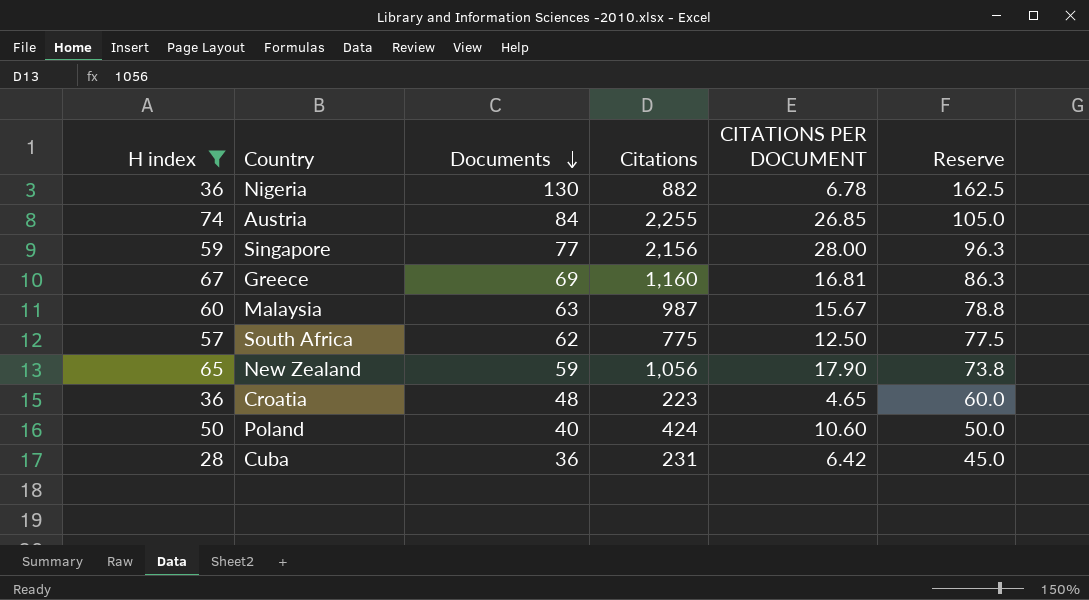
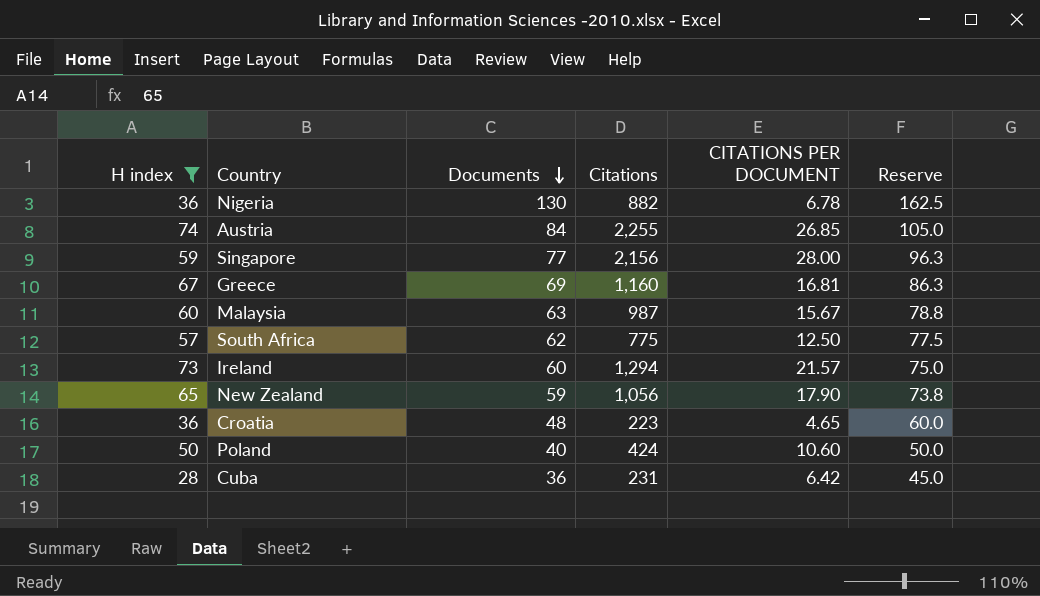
row Ireland: none -> 73 | 60 | 1,294 | 21.57 | 75.0

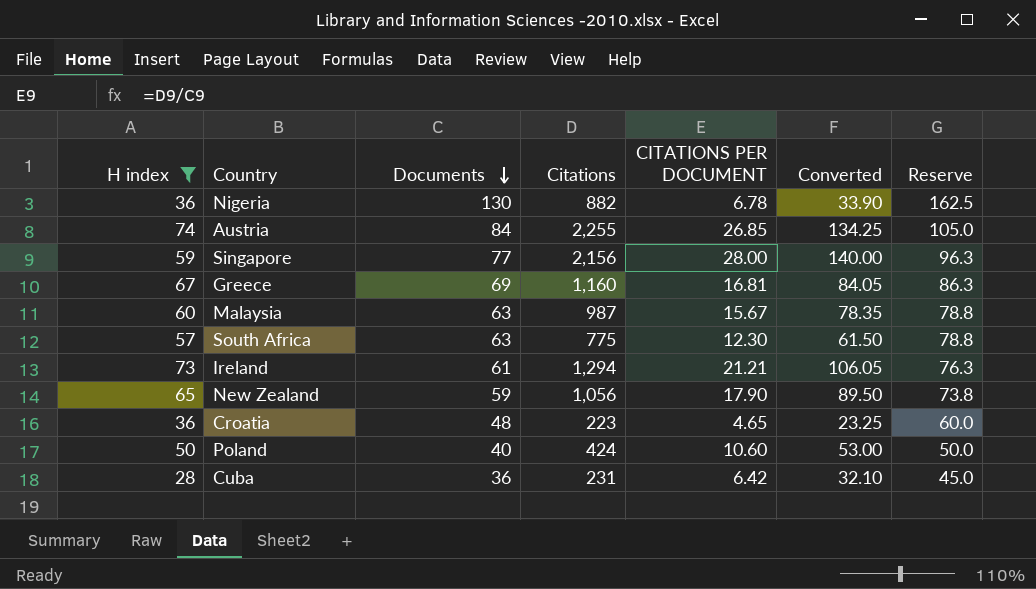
column Converted | formula: none -> [CITATIONS PER DOCUMENT] * 5
South Africa | Documents: 62 -> 63
South Africa | CITATIONS PER DOCUMENT: 12.50 -> 12.30
South Africa | Reserve: 77.5 -> 78.8
Ireland | Documents: 60 -> 61
Ireland | CITATIONS PER DOCUMENT: 21.57 -> 21.21
Ireland | Reserve: 75.0 -> 76.3

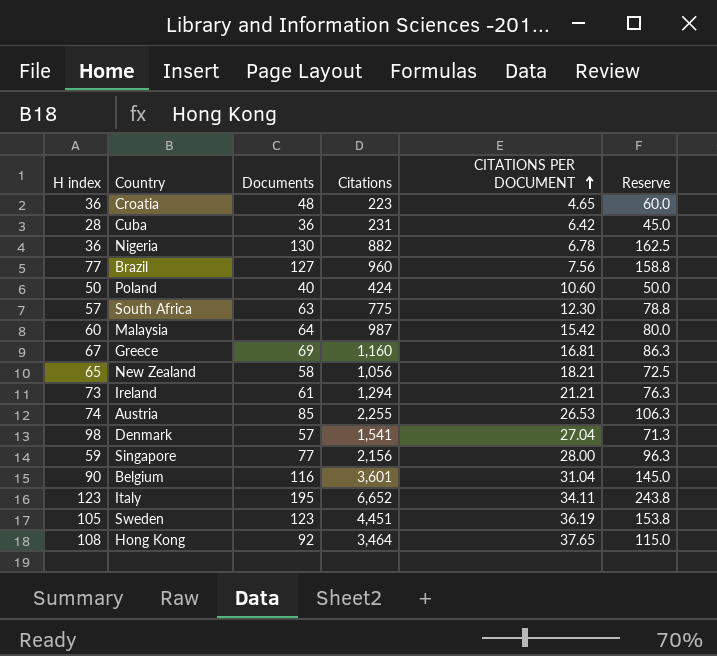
filter: H index <= 74 -> none
row order: Documents descending -> CITATIONS PER DOCUMENT ascending
column Converted | formula: [CITATIONS PER DOCUMENT] * 5 -> none
Malaysia | Documents: 63 -> 64
Malaysia | CITATIONS PER DOCUMENT: 15.67 -> 15.42
Malaysia | Reserve: 78.8 -> 80.0
New Zealand | Documents: 59 -> 58
New Zealand | CITATIONS PER DOCUMENT: 17.90 -> 18.21
New Zealand | Reserve: 73.8 -> 72.5
Austria | Documents: 84 -> 85
Austria | CITATIONS PER DOCUMENT: 26.85 -> 26.53
Austria | Reserve: 105.0 -> 106.3

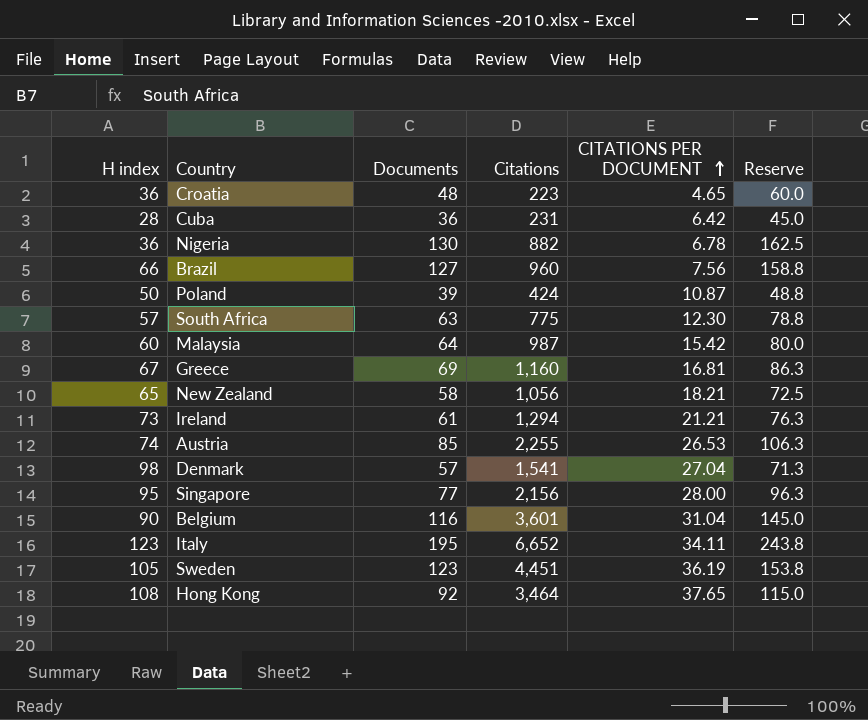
Brazil | H index: 77 -> 66
Poland | Documents: 40 -> 39
Poland | CITATIONS PER DOCUMENT: 10.60 -> 10.87
Poland | Reserve: 50.0 -> 48.8
Singapore | H index: 59 -> 95

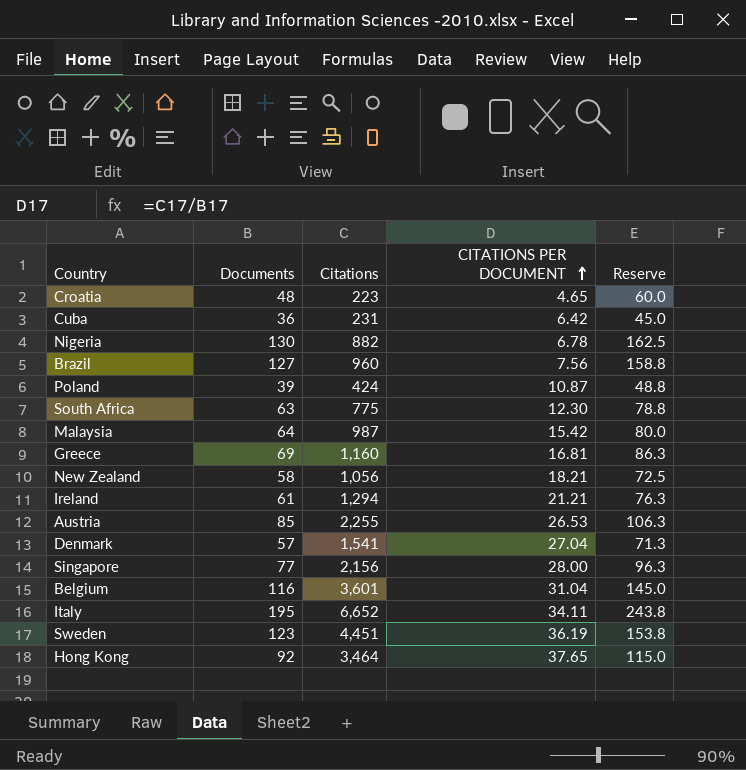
column H index | position: 1 -> none

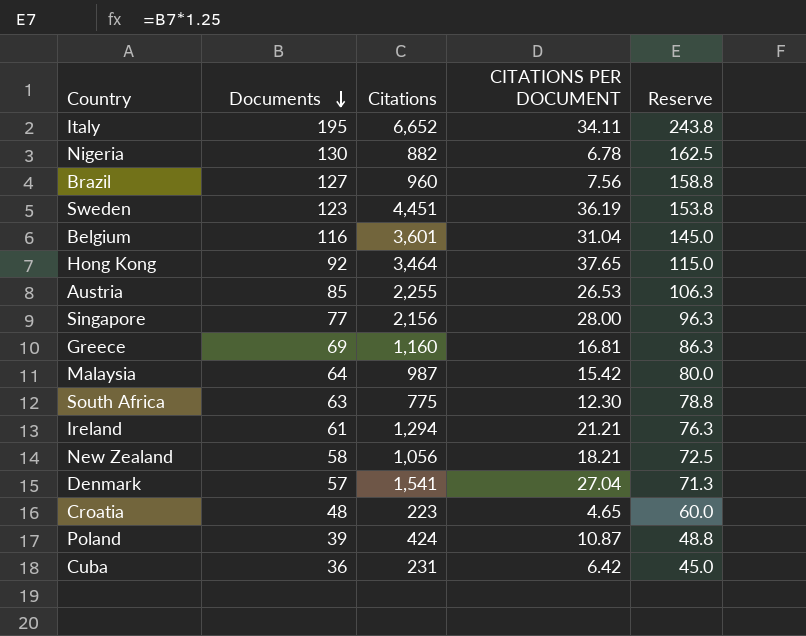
row order: CITATIONS PER DOCUMENT ascending -> Documents descending

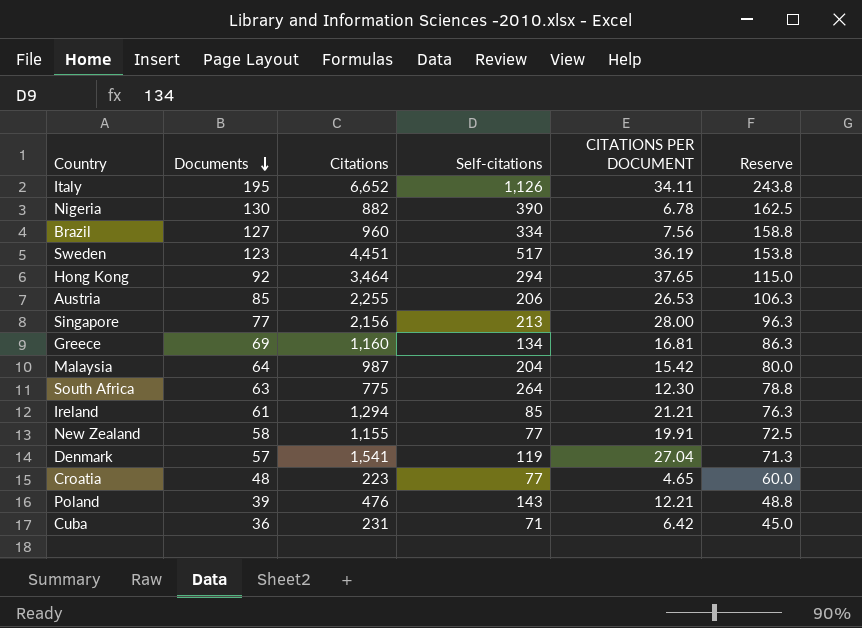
column Self-citations | position: none -> 4
row Belgium: 116 | 3,601 | 31.04 | 145.0 -> none
New Zealand | Citations: 1,056 -> 1,155
New Zealand | CITATIONS PER DOCUMENT: 18.21 -> 19.91
Poland | Citations: 424 -> 476
Poland | CITATIONS PER DOCUMENT: 10.87 -> 12.21

